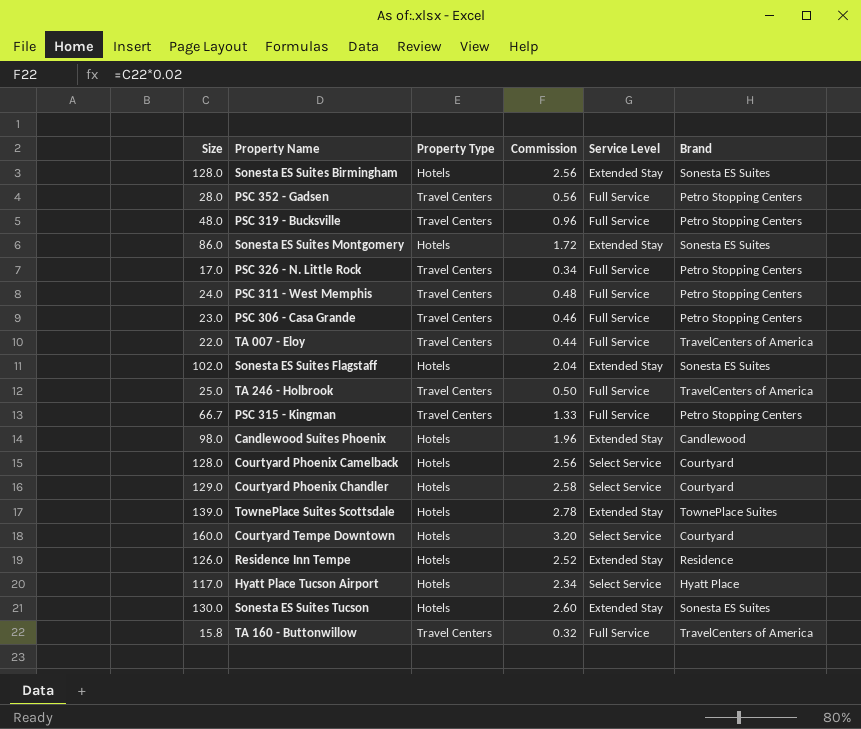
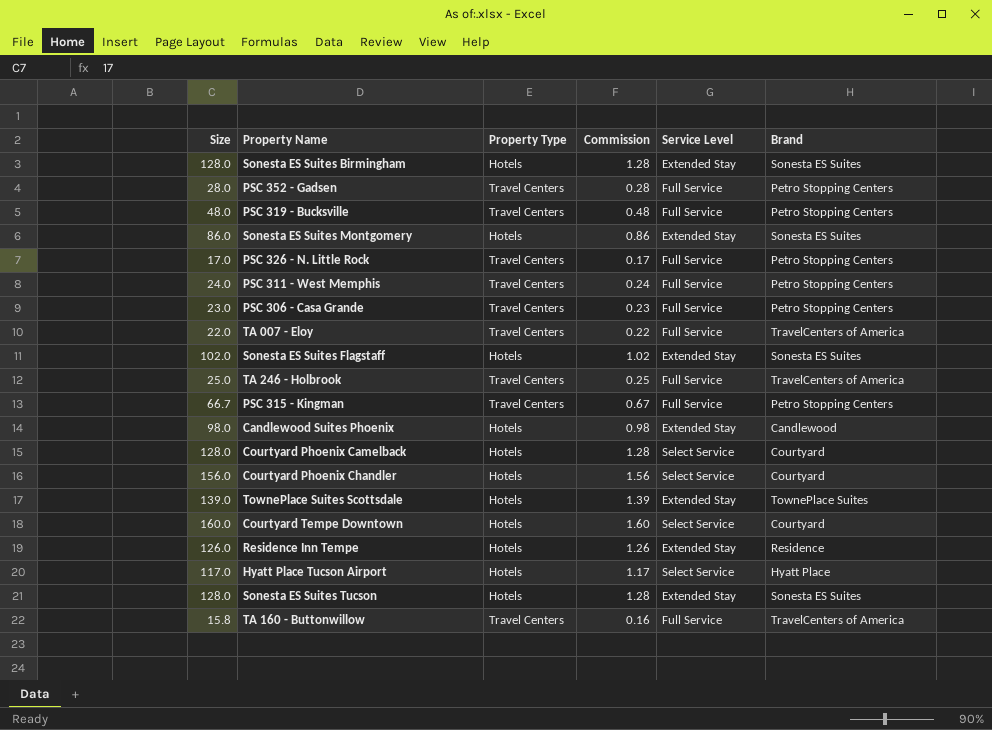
column Commission | formula: [Size] * 0.02 -> [Size] * 0.01
Courtyard Phoenix Chandler | Size: 129.0 -> 156.0
Sonesta ES Suites Tucson | Size: 130.0 -> 128.0

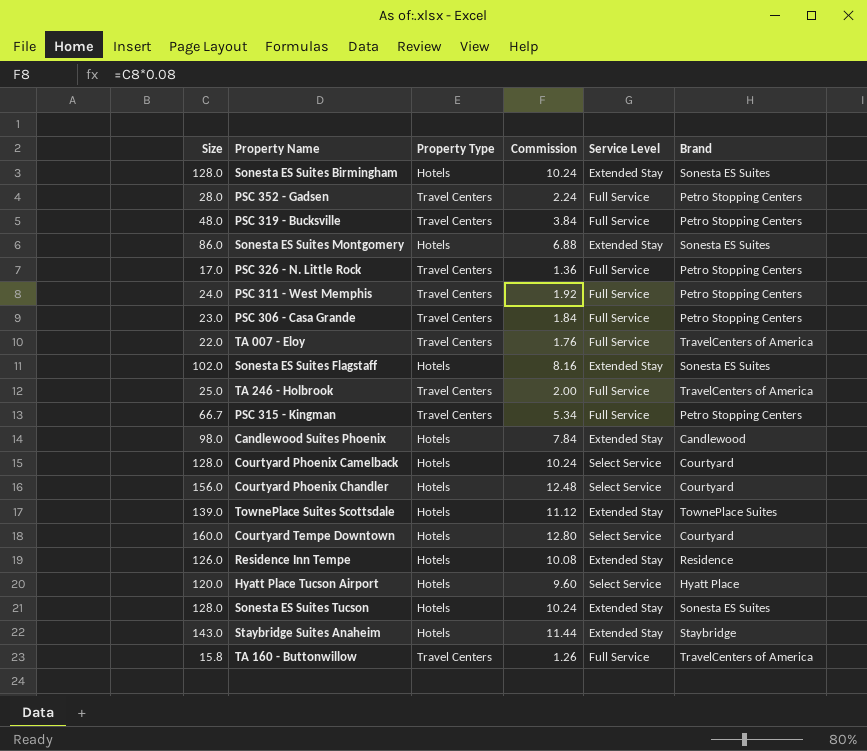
column Commission | formula: [Size] * 0.01 -> [Size] * 0.08
Hyatt Place Tucson Airport | Size: 117.0 -> 120.0
row Staybridge Suites Anaheim: none -> 143.0 | Hotels | 11.44 | Extended Stay | Staybridge

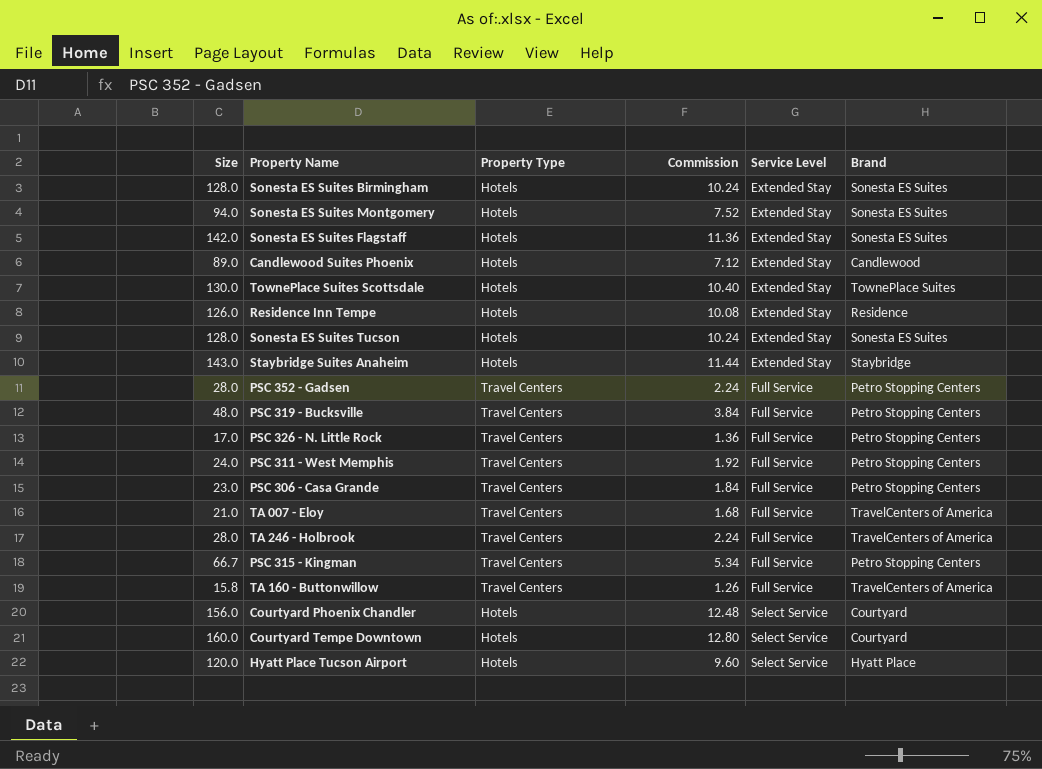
row order: none -> Service Level ascending
row Courtyard Phoenix Camelback: 128.0 | Hotels | 10.24 | Select Service | Courtyard -> none
Sonesta ES Suites Montgomery | Size: 86.0 -> 94.0
Sonesta ES Suites Montgomery | Commission: 6.88 -> 7.52
Sonesta ES Suites Flagstaff | Size: 102.0 -> 142.0
Sonesta ES Suites Flagstaff | Commission: 8.16 -> 11.36
Candlewood Suites Phoenix | Size: 98.0 -> 89.0
Candlewood Suites Phoenix | Commission: 7.84 -> 7.12
TownePlace Suites Scottsdale | Size: 139.0 -> 130.0
TownePlace Suites Scottsdale | Commission: 11.12 -> 10.40
TA 007 - Eloy | Size: 22.0 -> 21.0
TA 007 - Eloy | Commission: 1.76 -> 1.68
TA 246 - Holbrook | Size: 25.0 -> 28.0
TA 246 - Holbrook | Commission: 2.00 -> 2.24

